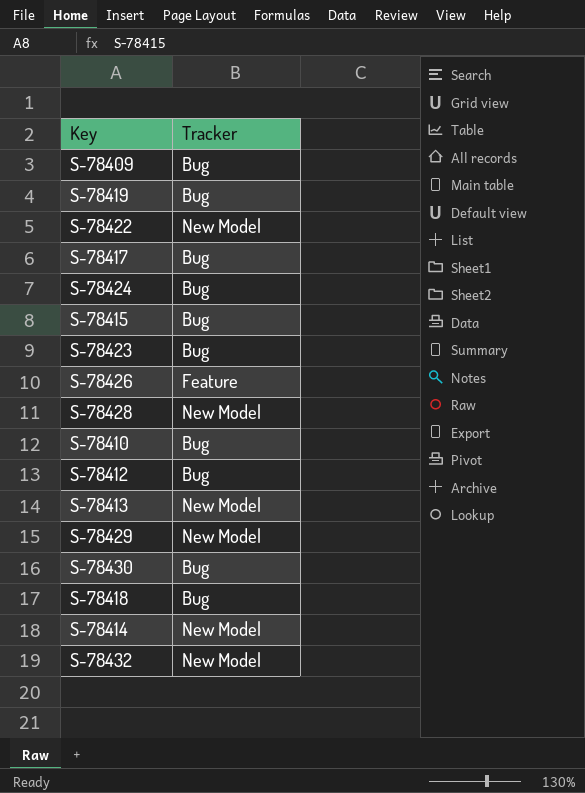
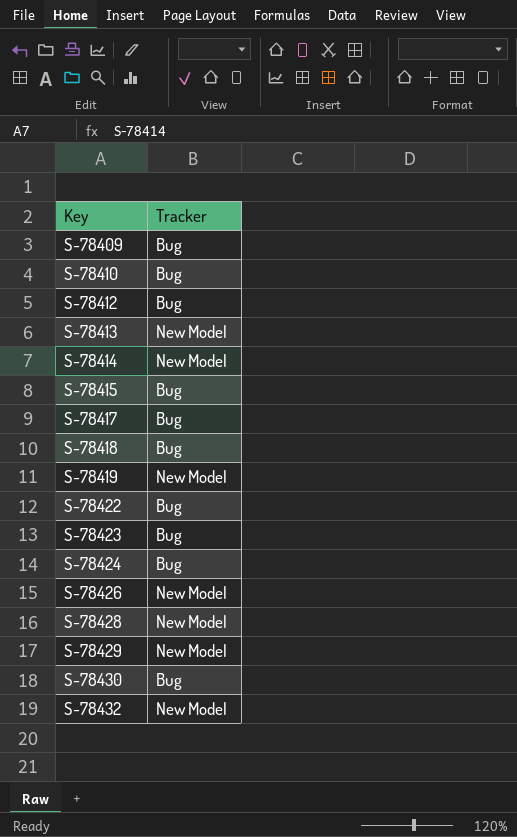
row order: none -> Key ascending
S-78419 | Tracker: Bug -> New Model
S-78422 | Tracker: New Model -> Bug
S-78426 | Tracker: Feature -> New Model

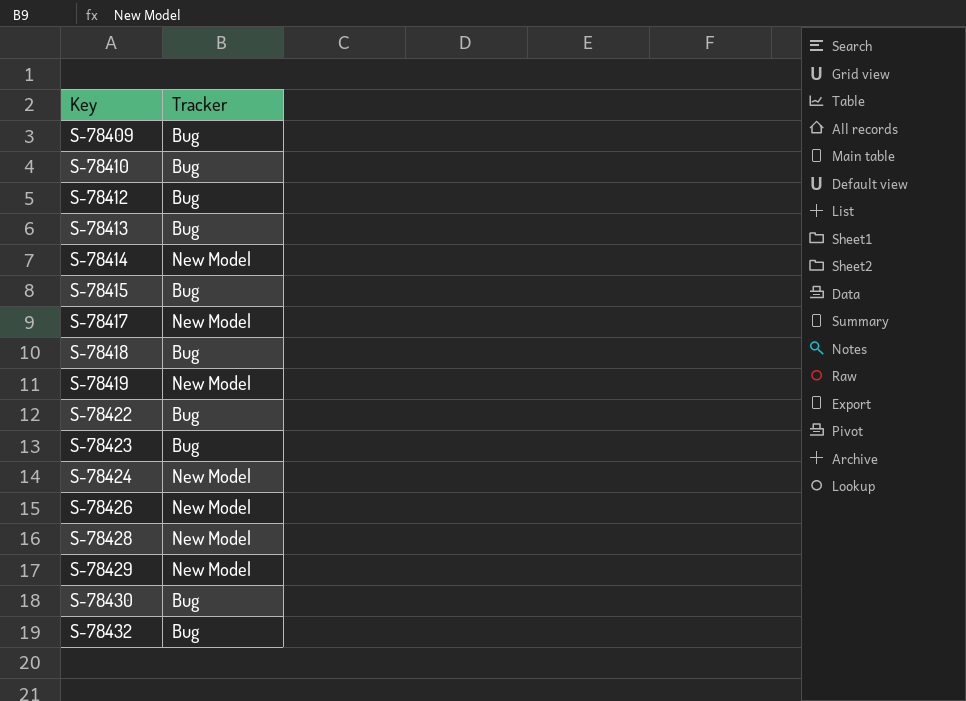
S-78413 | Tracker: New Model -> Bug
S-78417 | Tracker: Bug -> New Model
S-78424 | Tracker: Bug -> New Model
S-78432 | Tracker: New Model -> Bug

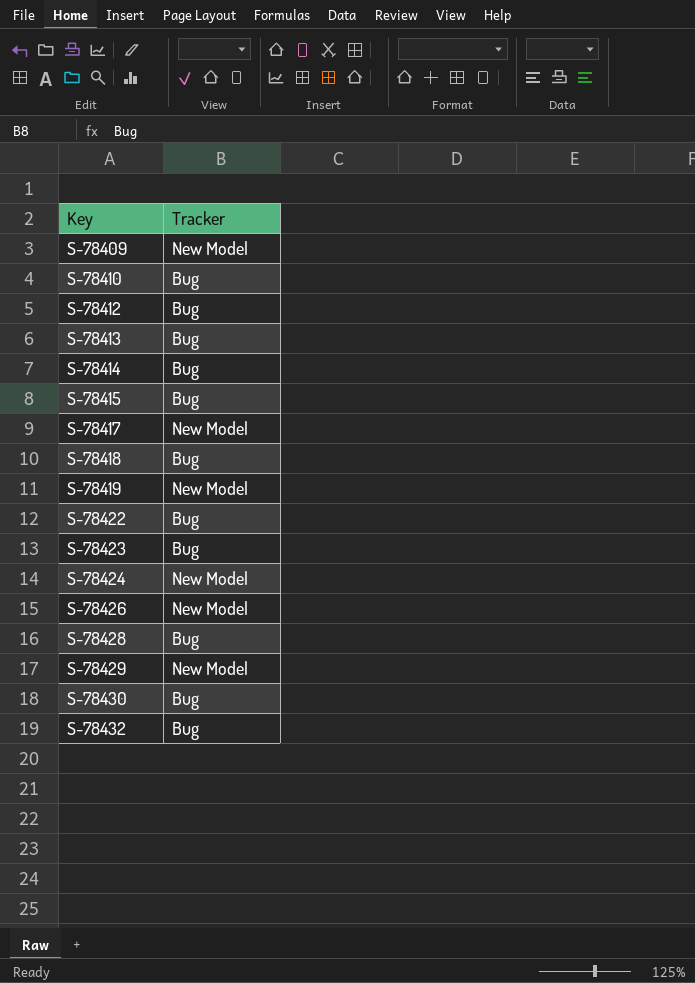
S-78409 | Tracker: Bug -> New Model
S-78414 | Tracker: New Model -> Bug
S-78428 | Tracker: New Model -> Bug

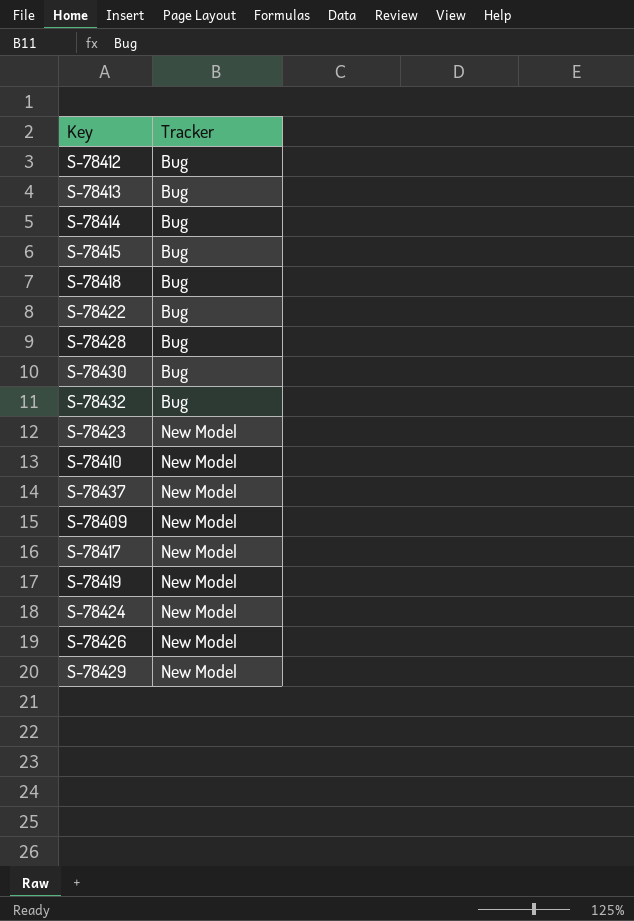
row order: Key ascending -> Tracker ascending
S-78423 | Tracker: Bug -> New Model
S-78410 | Tracker: Bug -> New Model
row S-78437: none -> New Model

